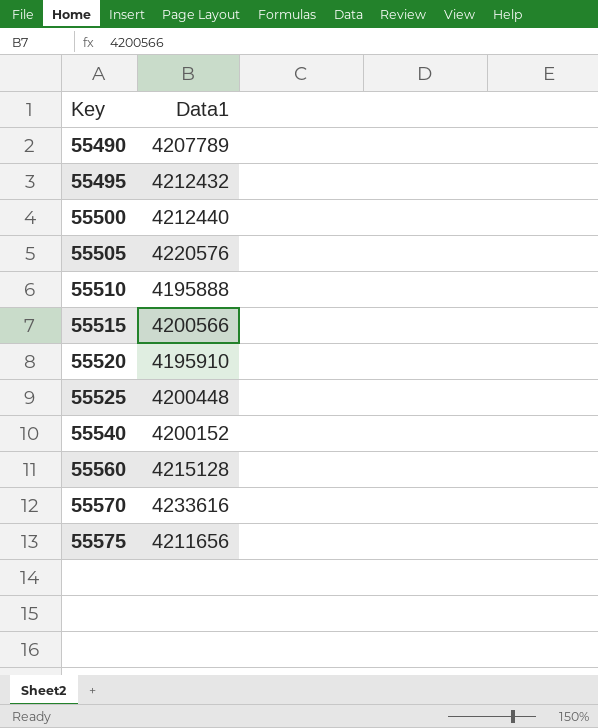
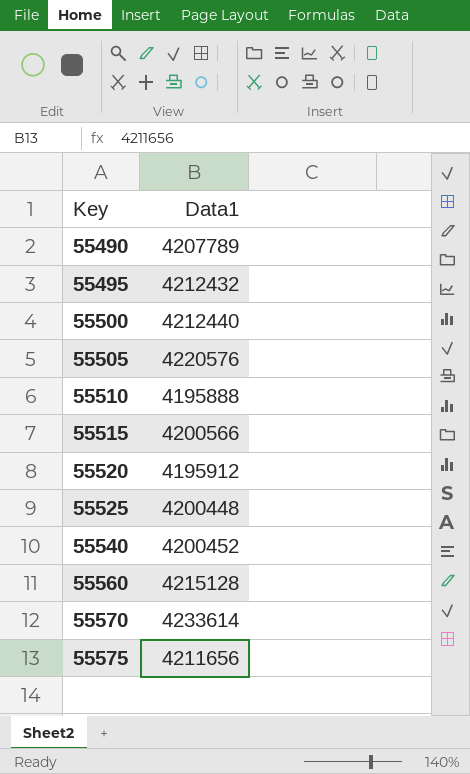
55520 | Data1: 4195910 -> 4195912
55540 | Data1: 4200152 -> 4200452
55570 | Data1: 4233616 -> 4233614

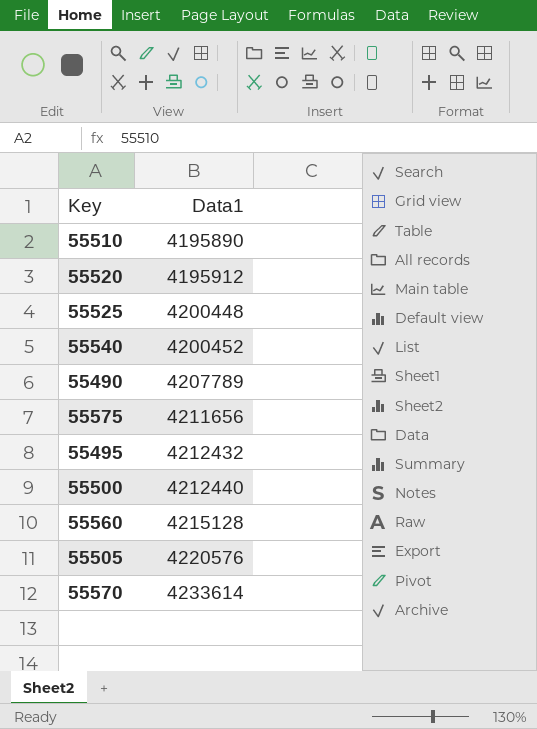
row order: Key ascending -> Data1 ascending
row 55515: 4200566 -> none
55510 | Data1: 4195888 -> 4195890

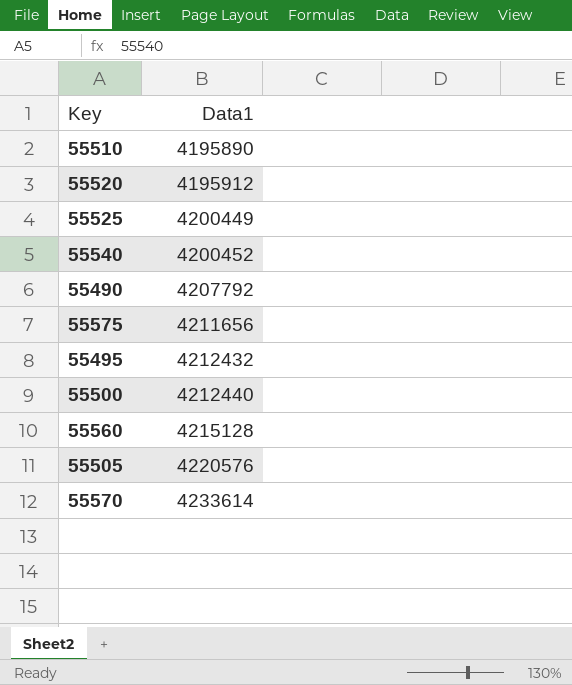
55525 | Data1: 4200448 -> 4200449
55490 | Data1: 4207789 -> 4207792

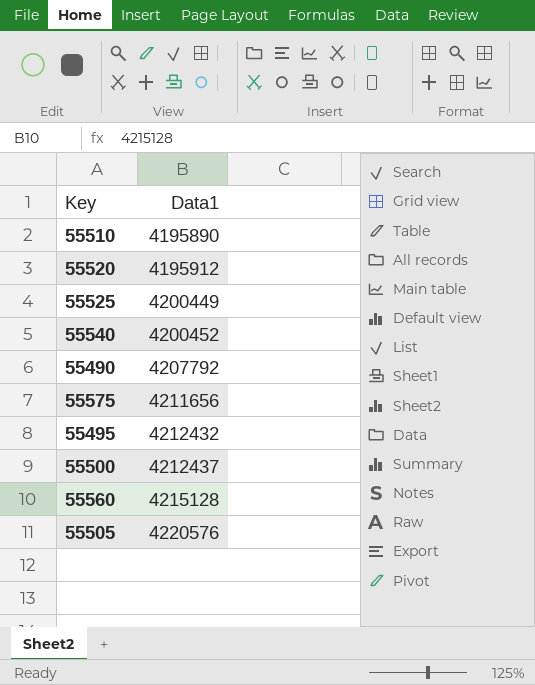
row 55570: 4233614 -> none
55500 | Data1: 4212440 -> 4212437

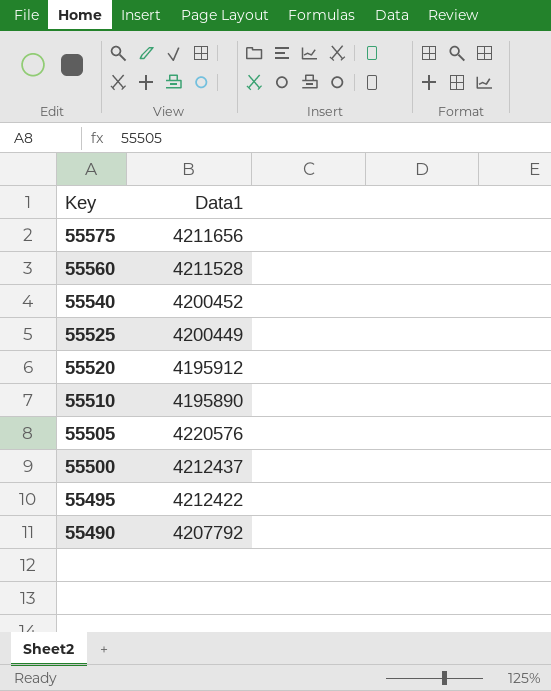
row order: Data1 ascending -> Key descending
55560 | Data1: 4215128 -> 4211528
55495 | Data1: 4212432 -> 4212422

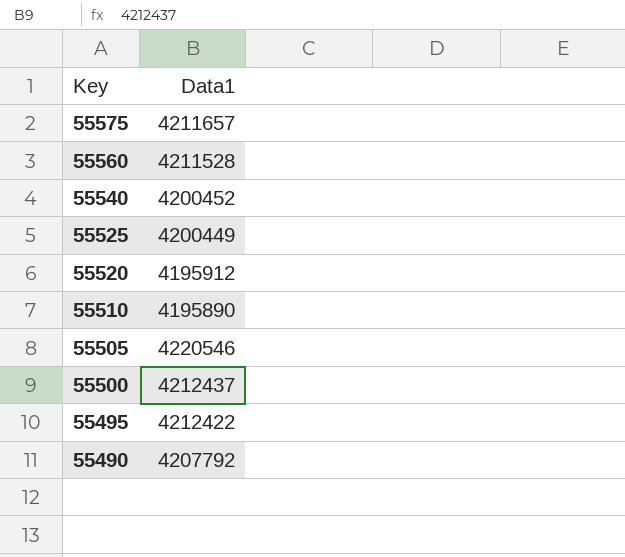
55575 | Data1: 4211656 -> 4211657
55505 | Data1: 4220576 -> 4220546

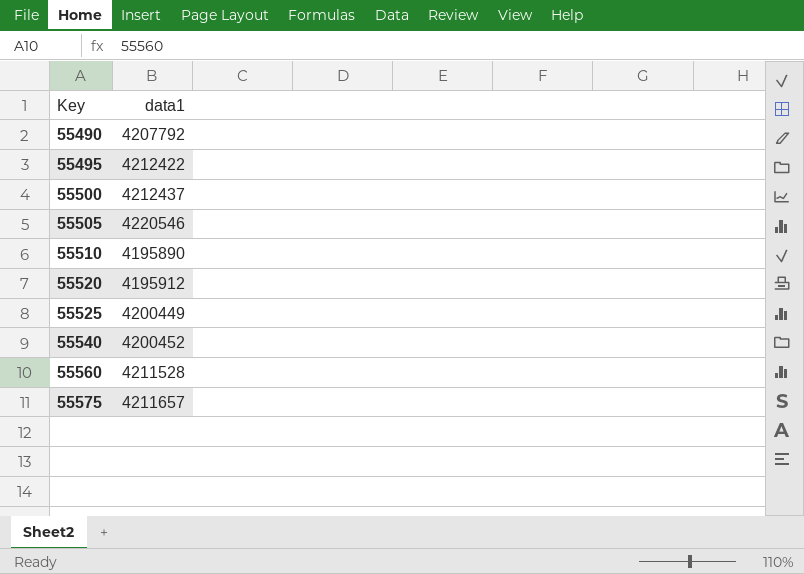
row order: Key descending -> Key ascending
column name: Data1 -> data1

